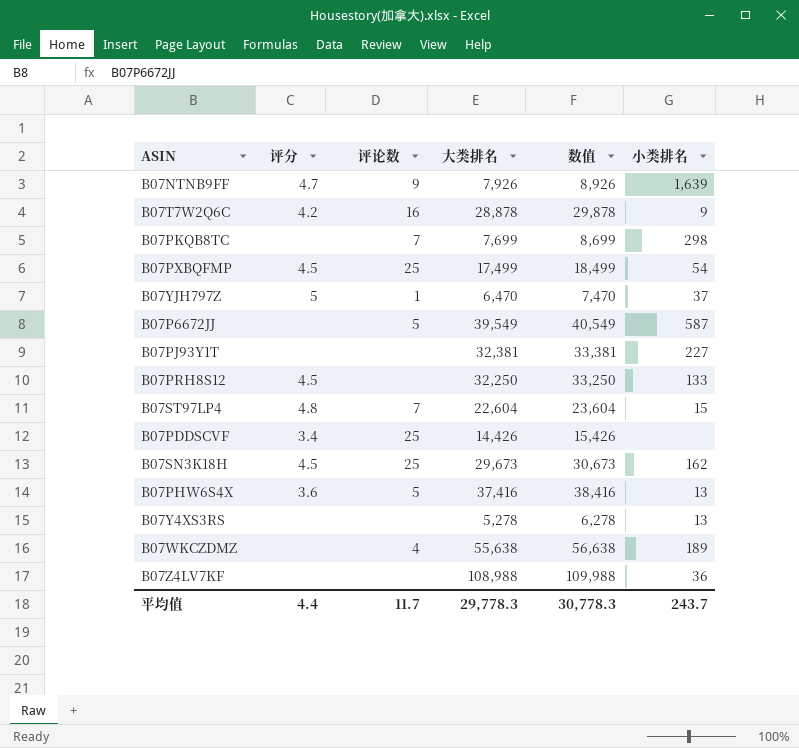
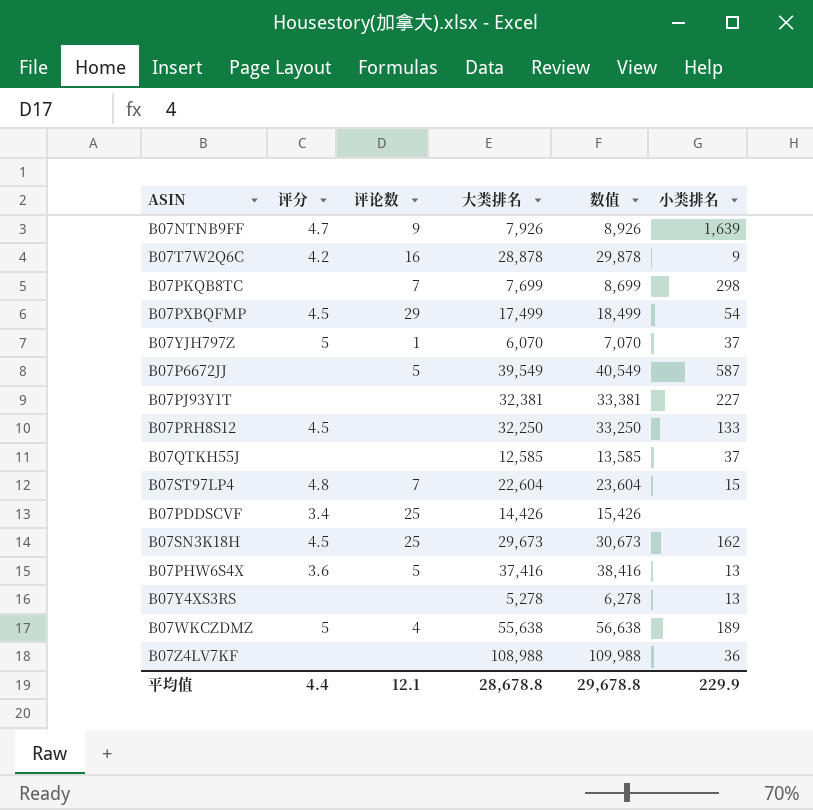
B07PXBQFMP | 评论数: 25 -> 29
B07YJH797Z | 大类排名: 6,470 -> 6,070
B07YJH797Z | 数值: 7,470 -> 7,070
row B07QTKH55J: none -> none | none | 12,585 | 13,585 | 37
B07WKCZDMZ | 评分: none -> 5
平均值 | 评论数: 11.7 -> 12.1
平均值 | 大类排名: 29,778.3 -> 28,678.8
平均值 | 数值: 30,778.3 -> 29,678.8
平均值 | 小类排名: 243.7 -> 229.9

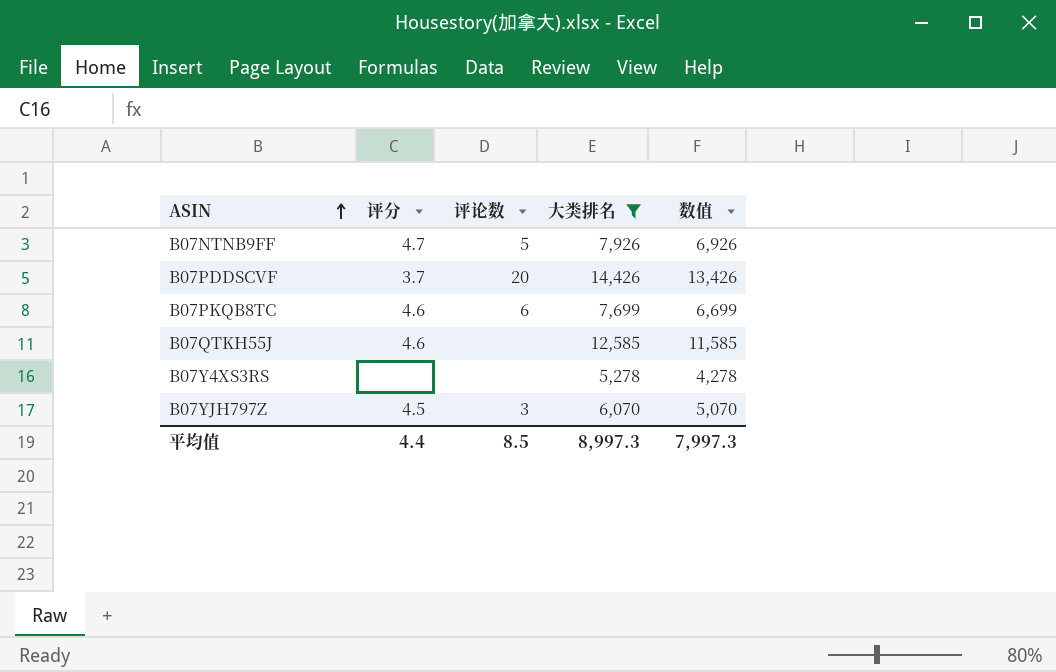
filter: none -> 大类排名 <= 14,426
row order: none -> ASIN ascending
column 小类排名 | position: 6 -> none
column 数值 | formula: [大类排名] + 1000 -> [大类排名] - 1000
B07NTNB9FF | 评论数: 9 -> 5
B07PDDSCVF | 评分: 3.4 -> 3.7
B07PDDSCVF | 评论数: 25 -> 20
B07PKQB8TC | 评分: none -> 4.6
B07PKQB8TC | 评论数: 7 -> 6
B07QTKH55J | 评分: none -> 4.6
B07YJH797Z | 评分: 5 -> 4.5
B07YJH797Z | 评论数: 1 -> 3
平均值 | 评论数: 12.1 -> 8.5
平均值 | 大类排名: 28,678.8 -> 8,997.3
平均值 | 数值: 29,678.8 -> 7,997.3

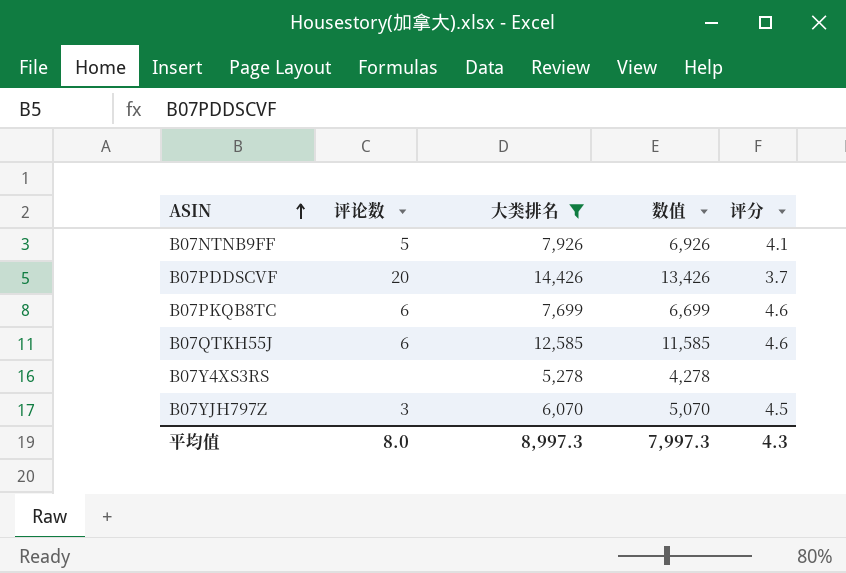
column 评分 | position: 2 -> 5
B07NTNB9FF | 评分: 4.7 -> 4.1
B07QTKH55J | 评论数: none -> 6
平均值 | 评论数: 8.5 -> 8.0
平均值 | 评分: 4.4 -> 4.3

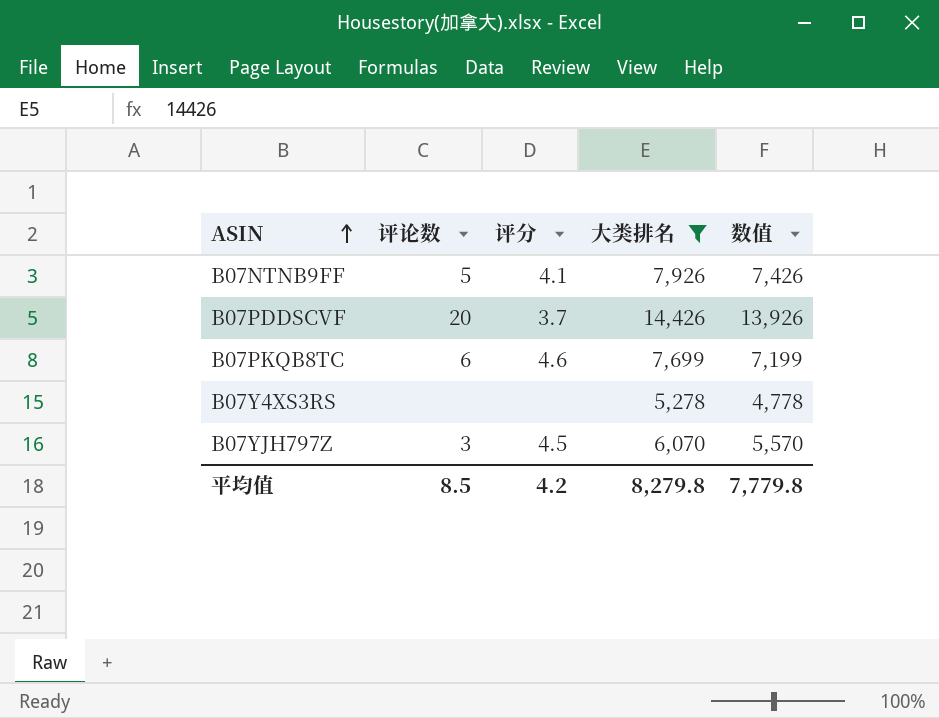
column 评分 | position: 5 -> 3
column 数值 | formula: [大类排名] - 1000 -> [大类排名] - 500
row B07QTKH55J: 6 | 12,585 | 11,585 | 4.6 -> none
平均值 | 评论数: 8.0 -> 8.5
平均值 | 评分: 4.3 -> 4.2
平均值 | 大类排名: 8,997.3 -> 8,279.8
平均值 | 数值: 7,997.3 -> 7,779.8

